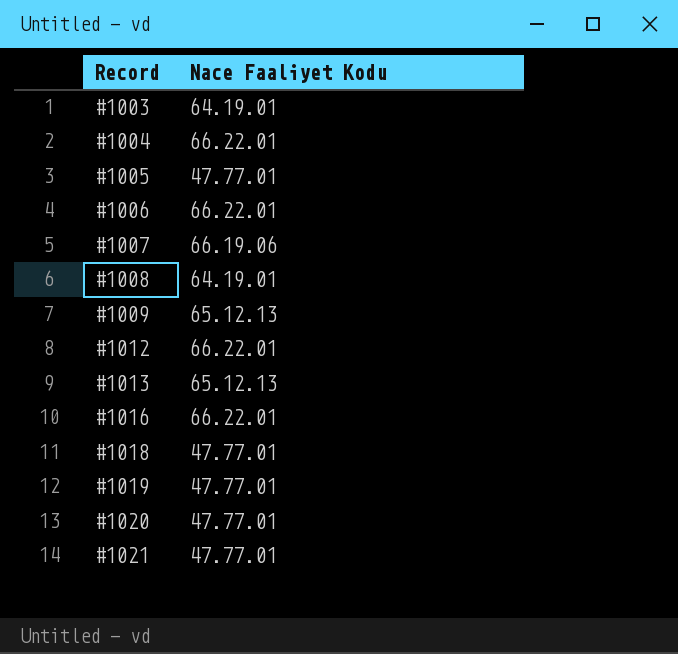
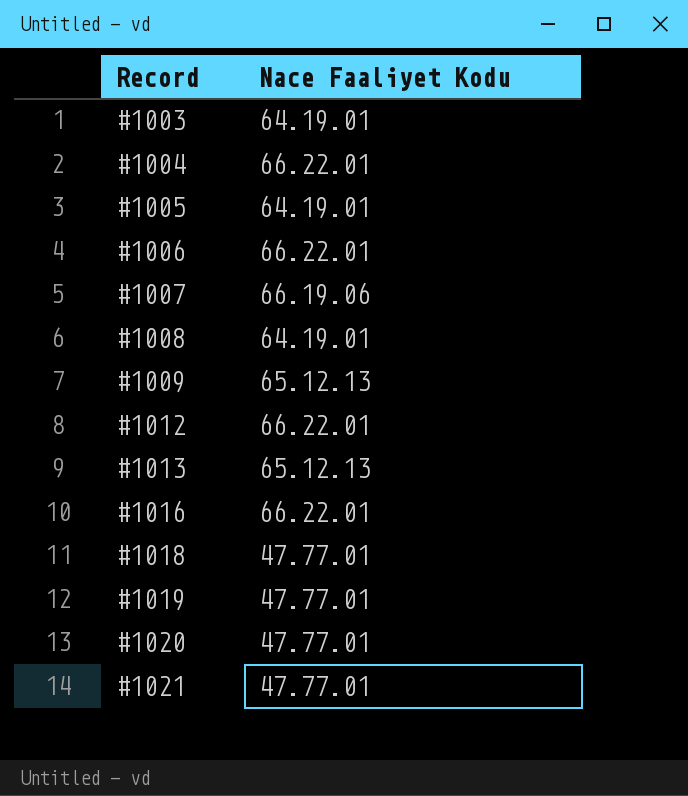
#1005 | Nace Faaliyet Kodu: 47.77.01 -> 64.19.01

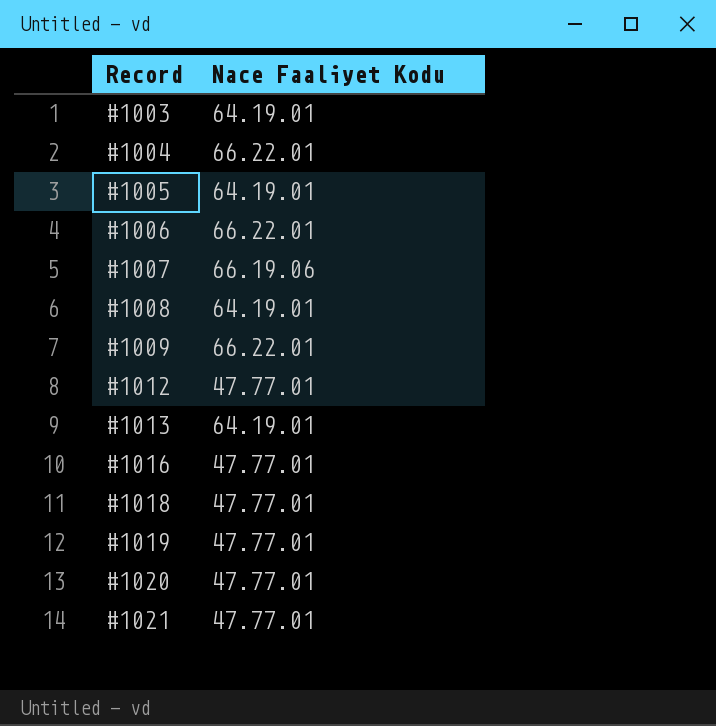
#1009 | Nace Faaliyet Kodu: 65.12.13 -> 66.22.01
#1012 | Nace Faaliyet Kodu: 66.22.01 -> 47.77.01
#1013 | Nace Faaliyet Kodu: 65.12.13 -> 64.19.01
#1016 | Nace Faaliyet Kodu: 66.22.01 -> 47.77.01

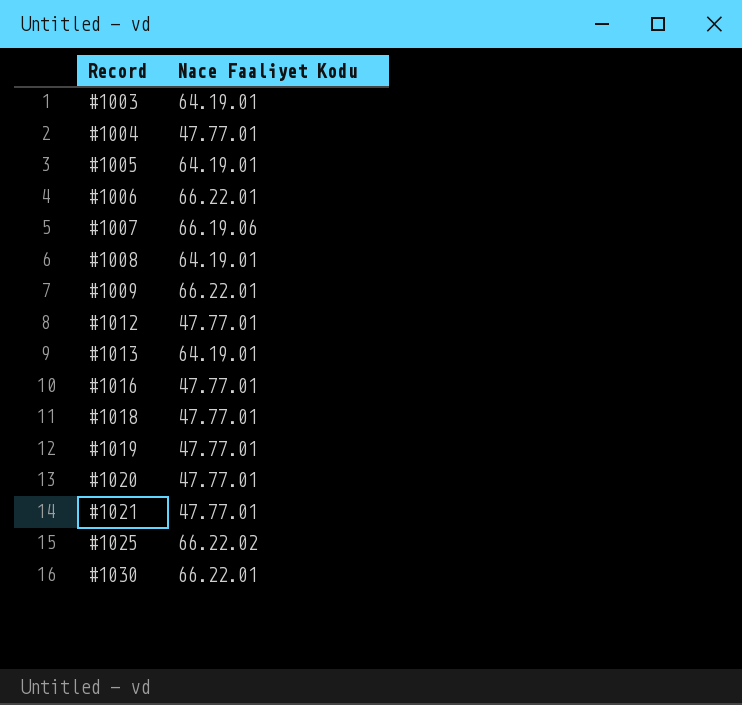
#1004 | Nace Faaliyet Kodu: 66.22.01 -> 47.77.01
row #1025: none -> 66.22.02
row #1030: none -> 66.22.01

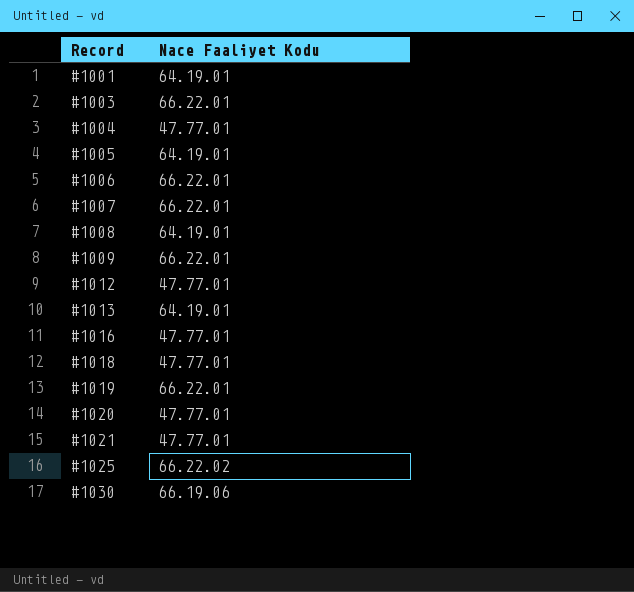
row #1001: none -> 64.19.01
#1003 | Nace Faaliyet Kodu: 64.19.01 -> 66.22.01
#1007 | Nace Faaliyet Kodu: 66.19.06 -> 66.22.01
#1019 | Nace Faaliyet Kodu: 47.77.01 -> 66.22.01
#1030 | Nace Faaliyet Kodu: 66.22.01 -> 66.19.06

